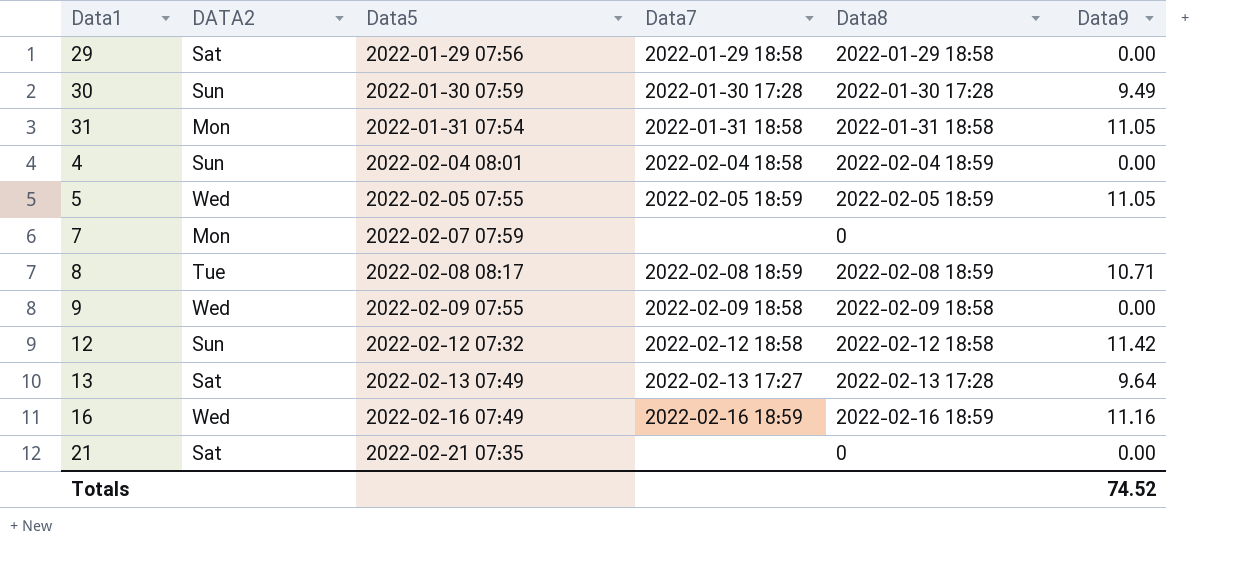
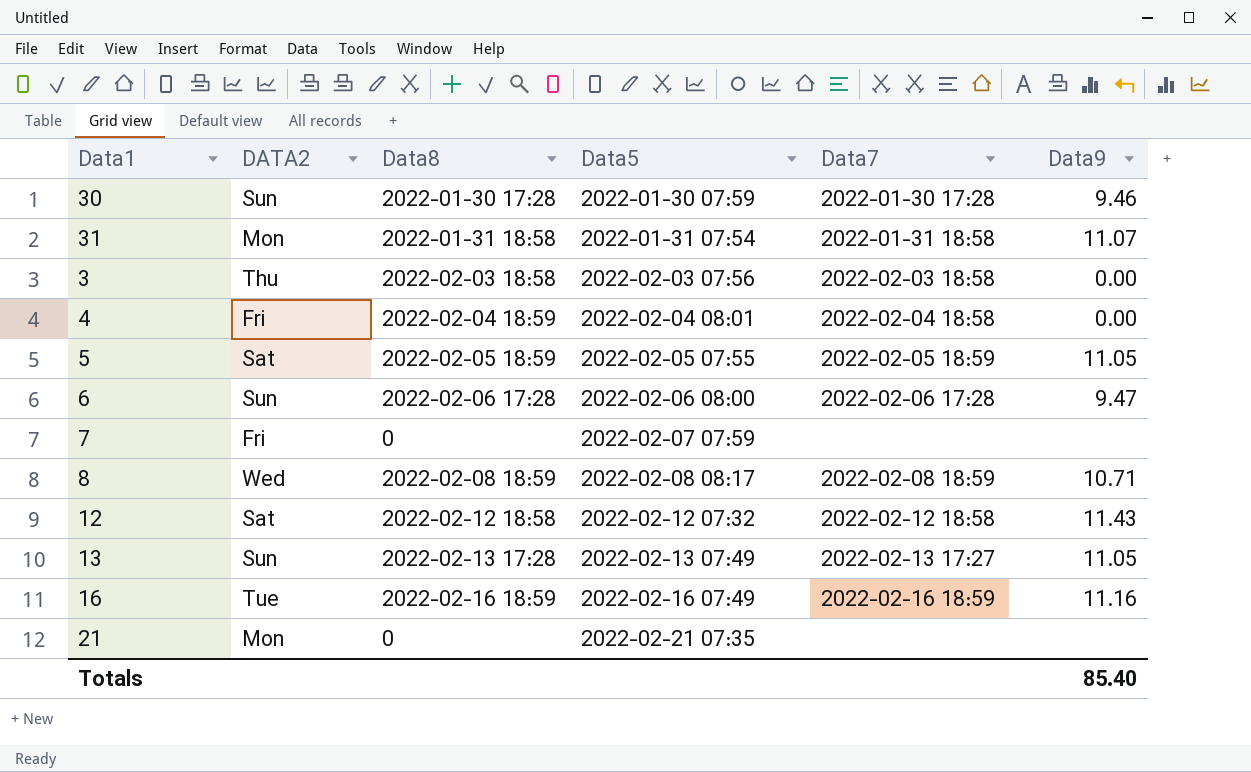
column Data8 | position: 5 -> 3
row 29: Sat | 2022-01-29 07:56 | 2022-01-29 18:58 | 2022-01-29 18:58 | 0.00 -> none
row 9: Wed | 2022-02-09 07:55 | 2022-02-09 18:58 | 2022-02-09 18:58 | 0.00 -> none
30 | Data9: 9.49 -> 9.46
31 | Data9: 11.05 -> 11.07
row 3: none -> Thu | 2022-02-03 18:58 | 2022-02-03 07:56 | 2022-02-03 18:58 | 0.00
4 | DATA2: Sun -> Fri
5 | DATA2: Wed -> Sat
row 6: none -> Sun | 2022-02-06 17:28 | 2022-02-06 08:00 | 2022-02-06 17:28 | 9.47
7 | DATA2: Mon -> Fri
8 | DATA2: Tue -> Wed
12 | DATA2: Sun -> Sat
12 | Data9: 11.42 -> 11.43
13 | DATA2: Sat -> Sun
13 | Data9: 9.64 -> 11.05
16 | DATA2: Wed -> Tue
21 | DATA2: Sat -> Mon
21 | Data9: 0.00 -> none
Totals | Data9: 74.52 -> 85.40

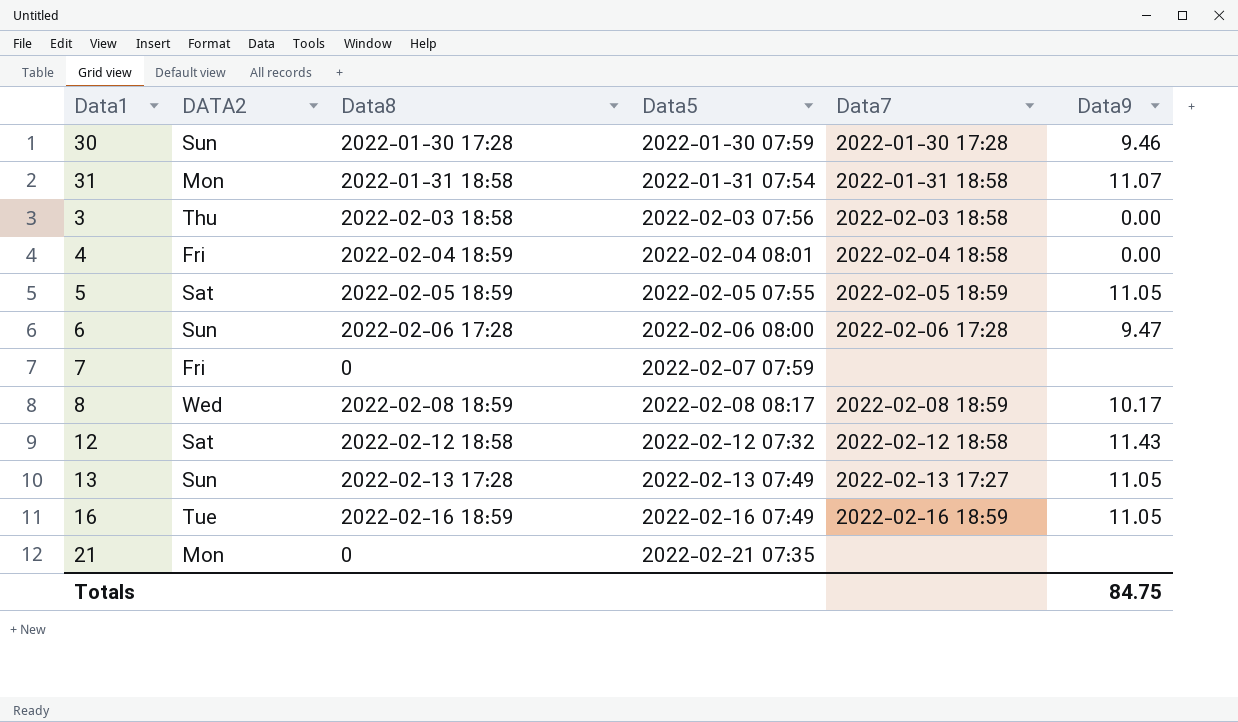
8 | Data9: 10.71 -> 10.17
16 | Data9: 11.16 -> 11.05
Totals | Data9: 85.40 -> 84.75

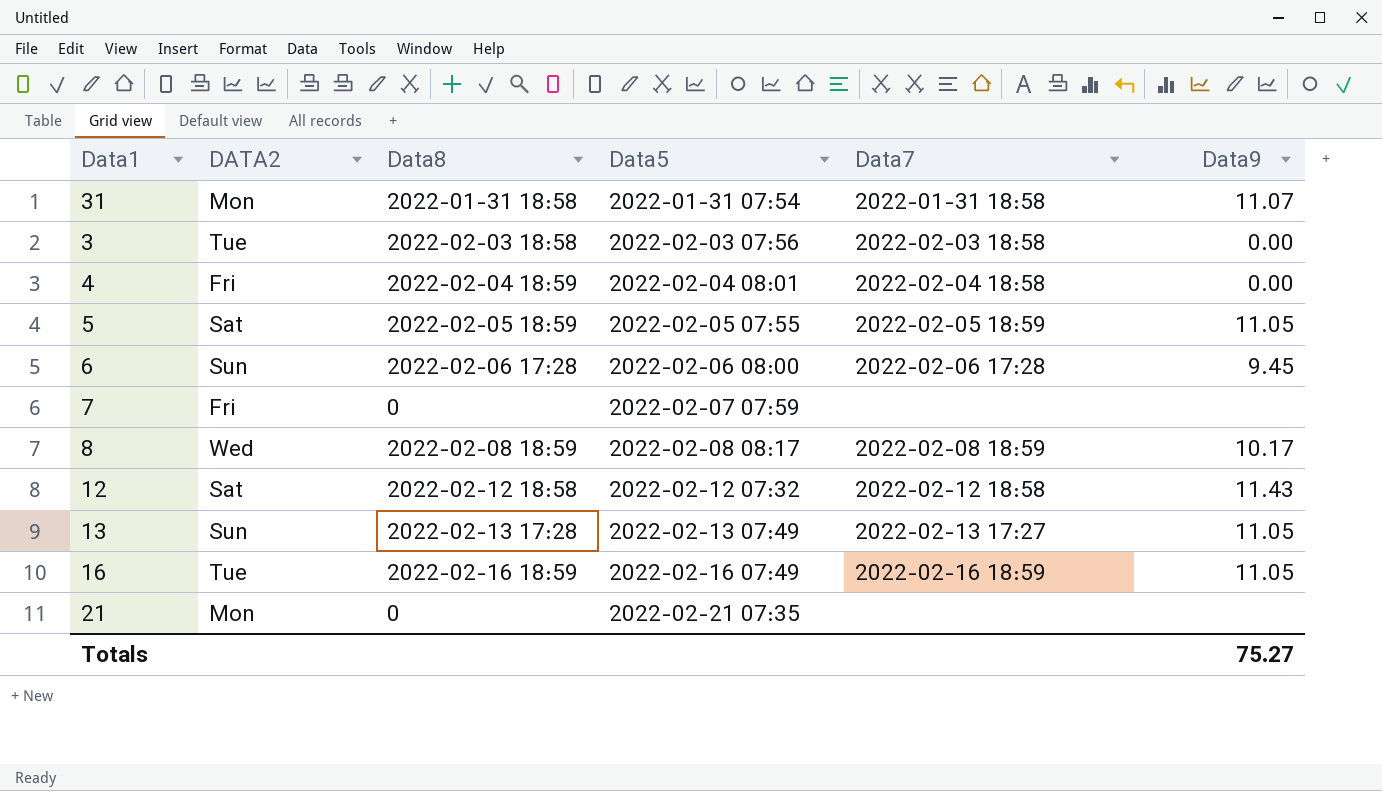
row 30: Sun | 2022-01-30 17:28 | 2022-01-30 07:59 | 2022-01-30 17:28 | 9.46 -> none
3 | DATA2: Thu -> Tue
6 | Data9: 9.47 -> 9.45
Totals | Data9: 84.75 -> 75.27

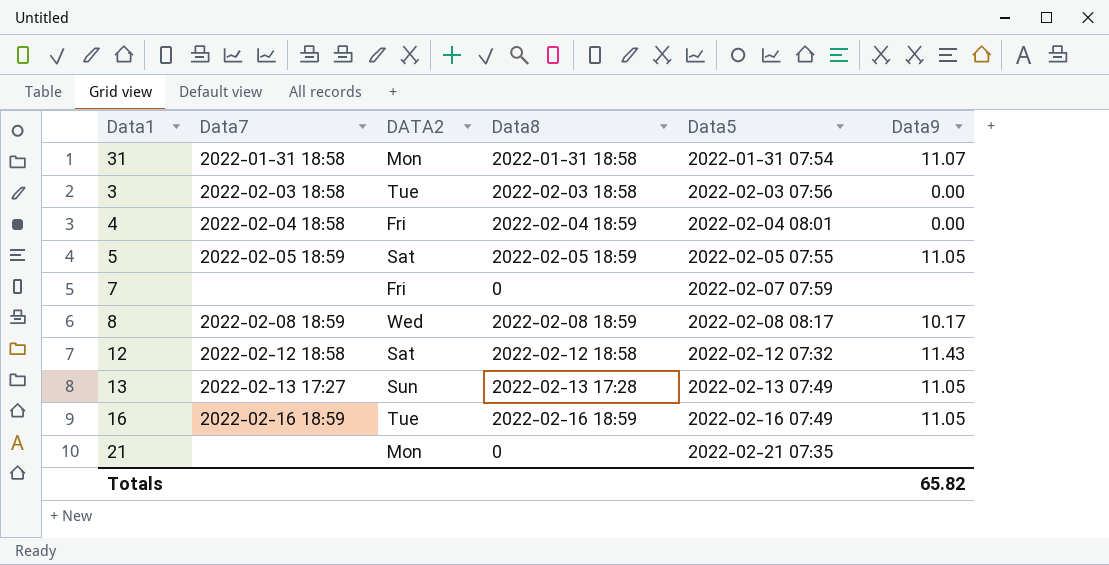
column Data7 | position: 5 -> 2
row 6: Sun | 2022-02-06 17:28 | 2022-02-06 08:00 | 2022-02-06 17:28 | 9.45 -> none
Totals | Data9: 75.27 -> 65.82

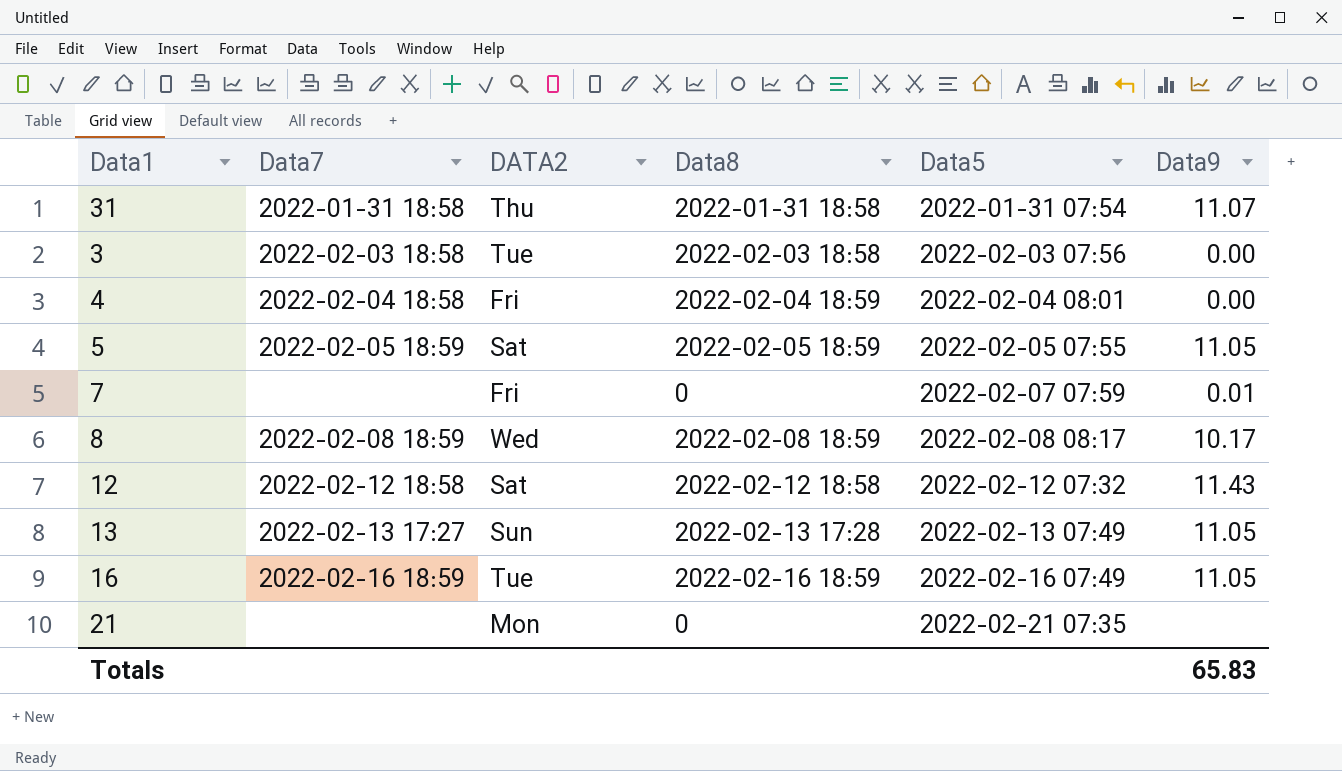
31 | DATA2: Mon -> Thu
7 | Data9: none -> 0.01
Totals | Data9: 65.82 -> 65.83

